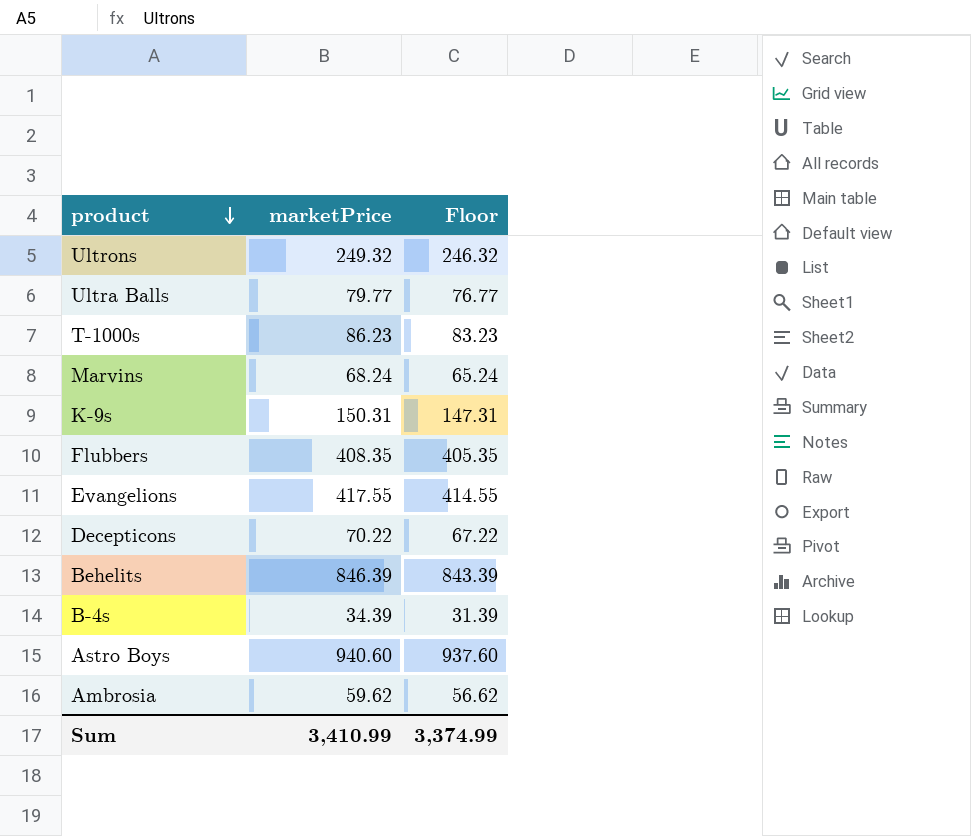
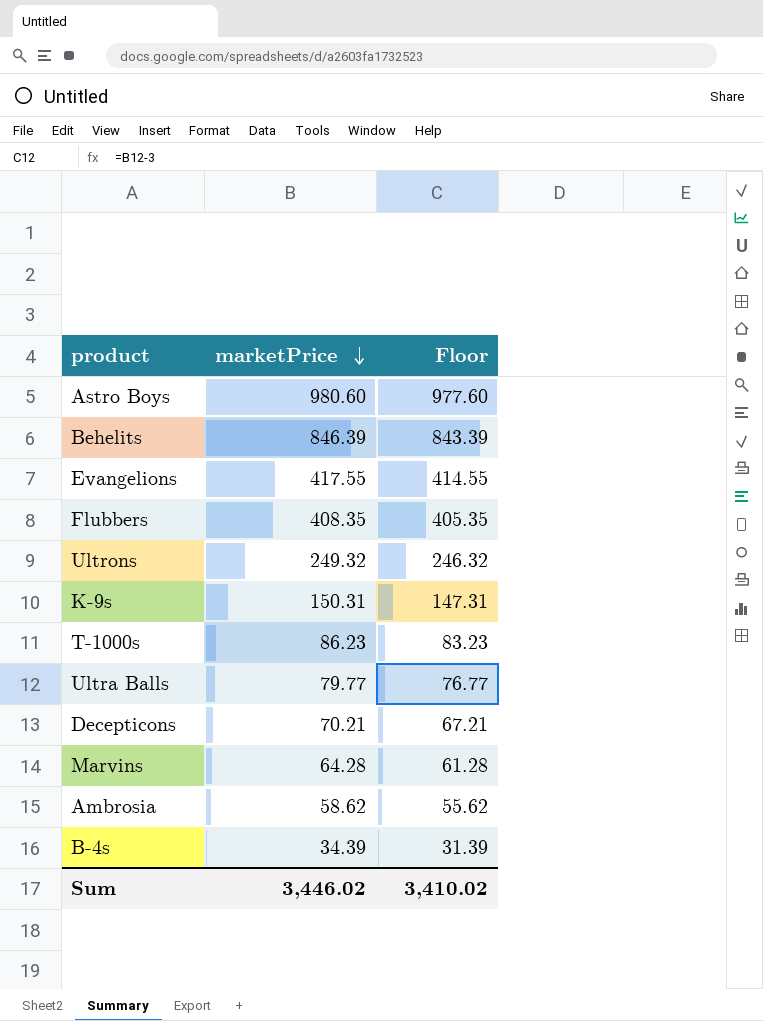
row order: product descending -> marketPrice descending
Astro Boys | marketPrice: 940.60 -> 980.60
Astro Boys | Floor: 937.60 -> 977.60
Decepticons | marketPrice: 70.22 -> 70.21
Decepticons | Floor: 67.22 -> 67.21
Marvins | marketPrice: 68.24 -> 64.28
Marvins | Floor: 65.24 -> 61.28
Ambrosia | marketPrice: 59.62 -> 58.62
Ambrosia | Floor: 56.62 -> 55.62
Sum | marketPrice: 3,410.99 -> 3,446.02
Sum | Floor: 3,374.99 -> 3,410.02

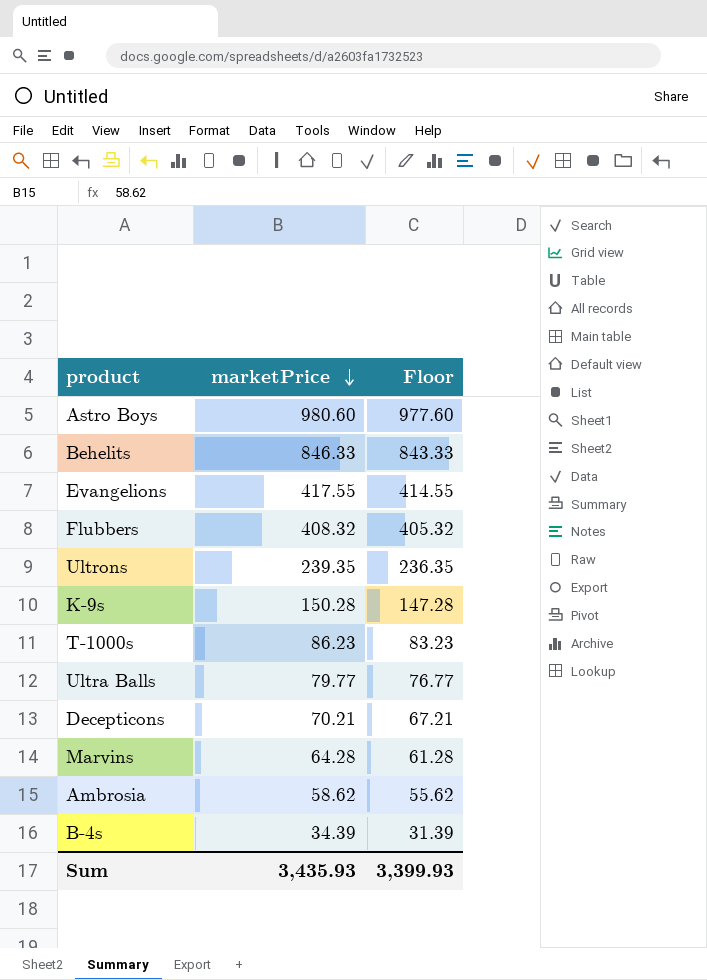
Behelits | marketPrice: 846.39 -> 846.33
Behelits | Floor: 843.39 -> 843.33
Flubbers | marketPrice: 408.35 -> 408.32
Flubbers | Floor: 405.35 -> 405.32
Ultrons | marketPrice: 249.32 -> 239.35
Ultrons | Floor: 246.32 -> 236.35
K-9s | marketPrice: 150.31 -> 150.28
K-9s | Floor: 147.31 -> 147.28
Sum | marketPrice: 3,446.02 -> 3,435.93
Sum | Floor: 3,410.02 -> 3,399.93

